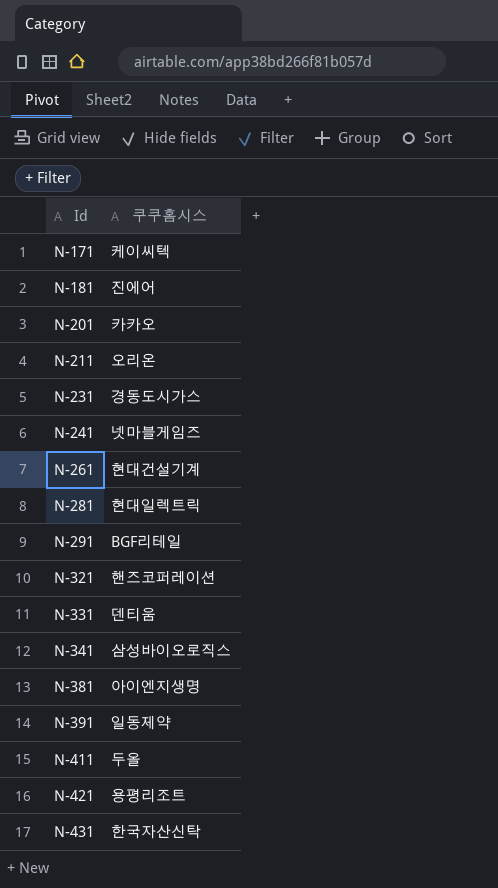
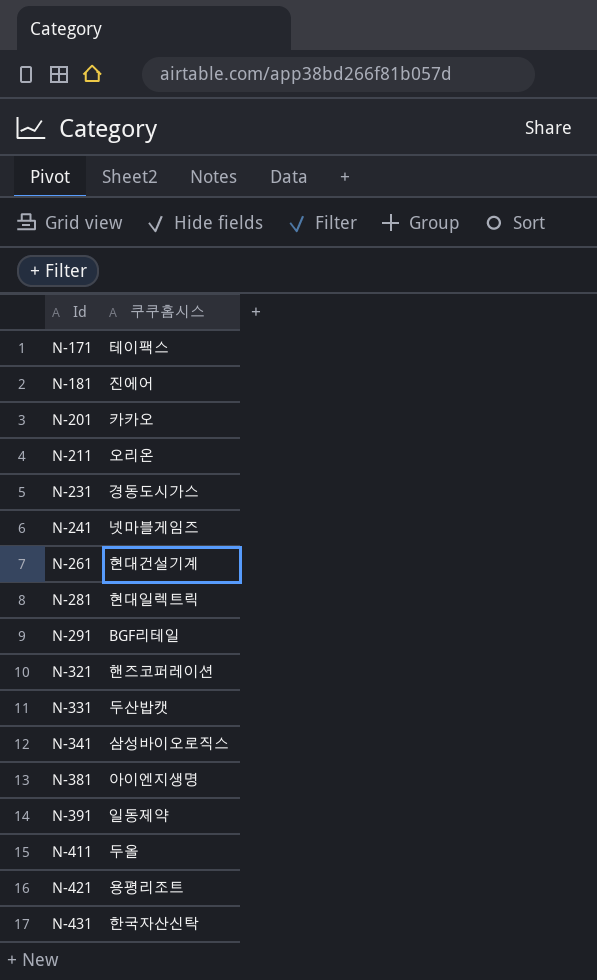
N-171 | 쿠쿠홈시스: 케이씨텍 -> 테이팩스
N-331 | 쿠쿠홈시스: 덴티움 -> 두산밥캣

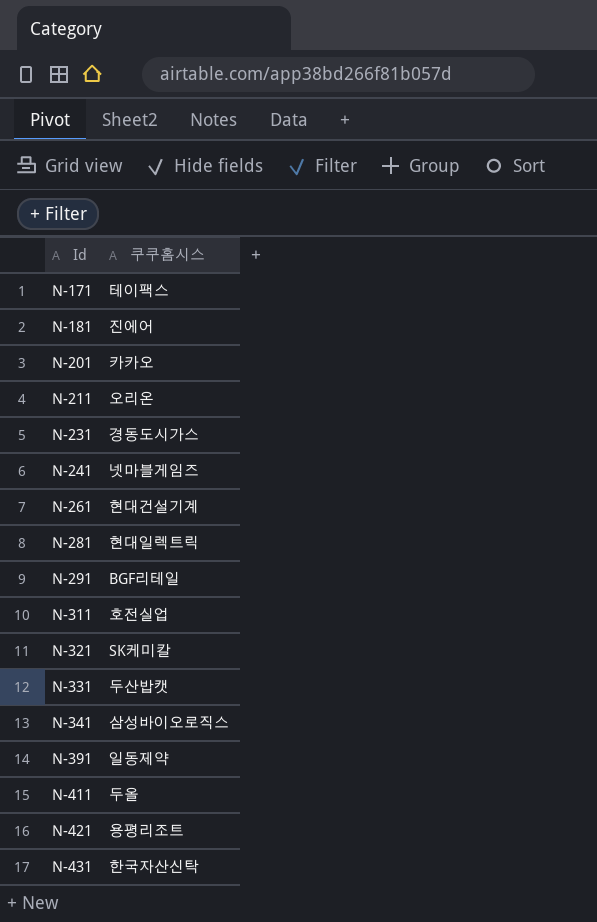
row N-381: 아이엔지생명 -> none
row N-311: none -> 호전실업
N-321 | 쿠쿠홈시스: 핸즈코퍼레이션 -> SK케미칼

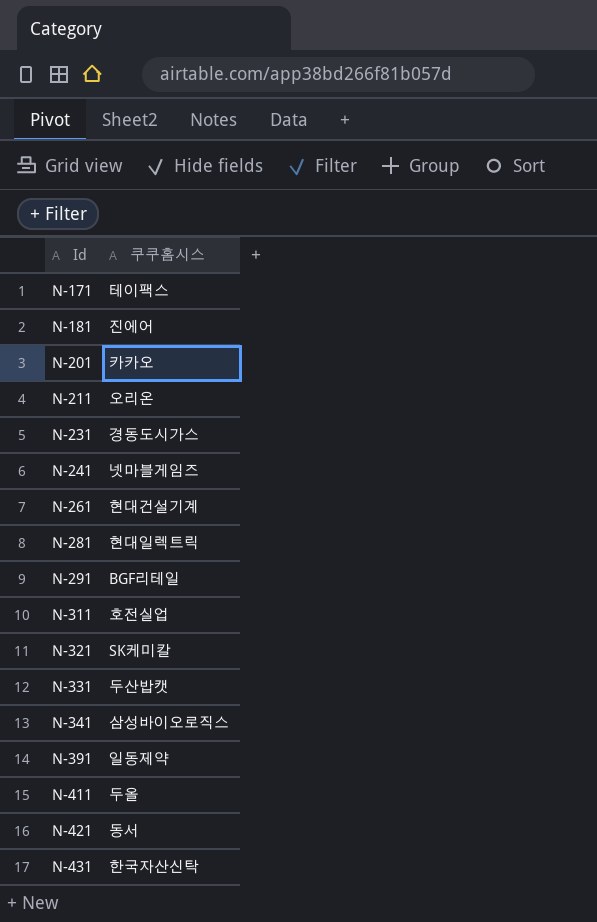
N-421 | 쿠쿠홈시스: 용평리조트 -> 동서

